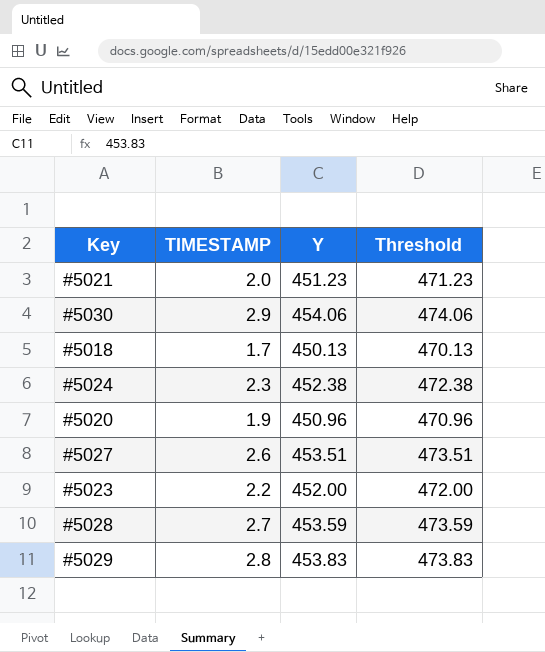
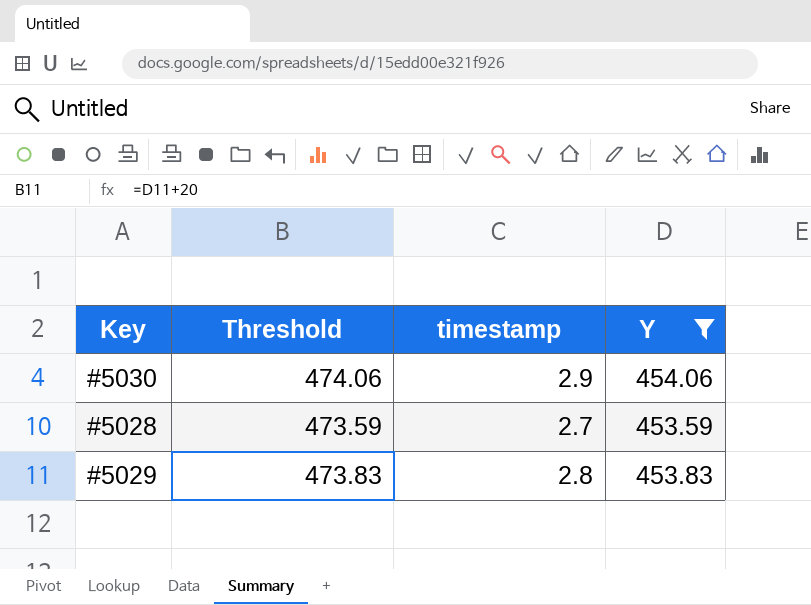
filter: none -> Y >= 453.59
column Threshold | position: 4 -> 2
column name: TIMESTAMP -> timestamp

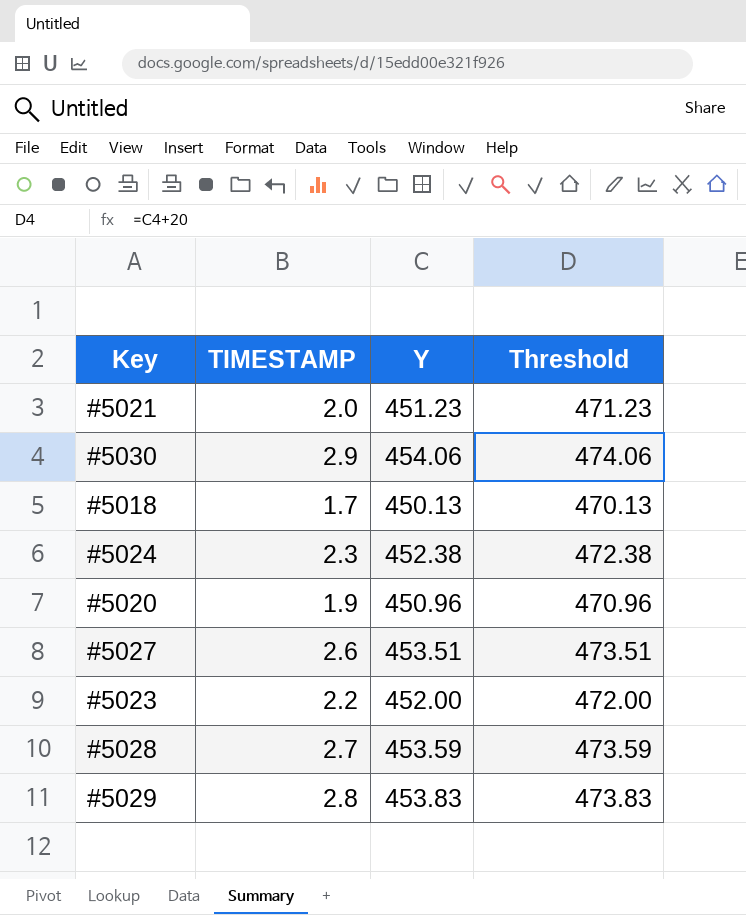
filter: Y >= 453.59 -> none
column name: timestamp -> TIMESTAMP
column Threshold | position: 2 -> 4

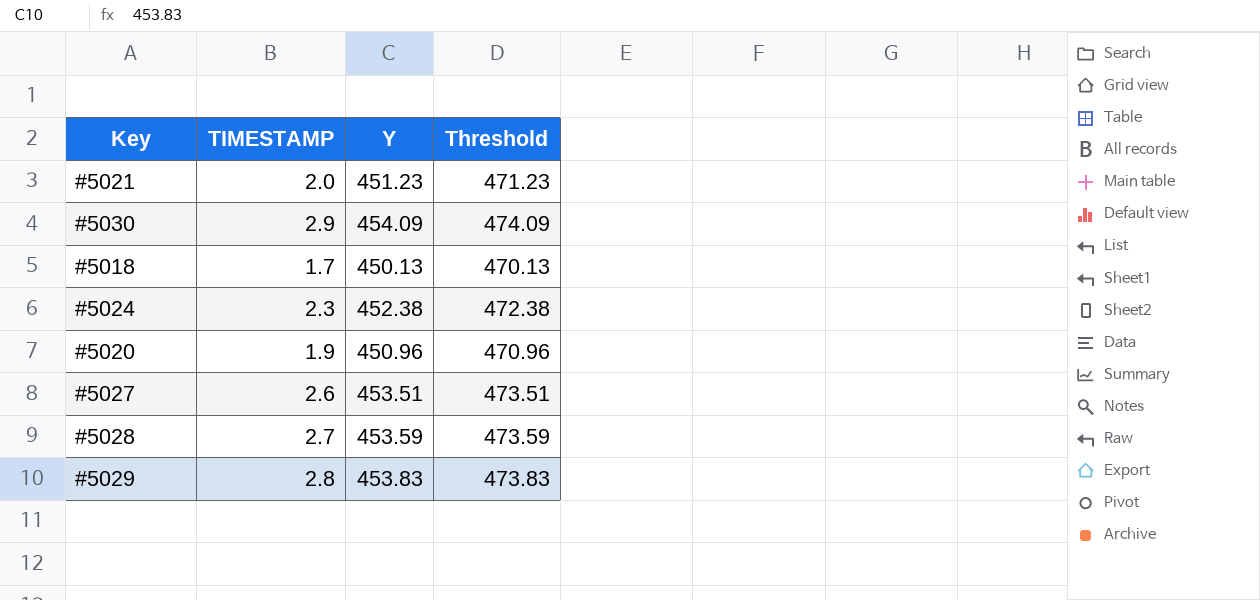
row #5023: 2.2 | 452.00 | 472.00 -> none
#5030 | Y: 454.06 -> 454.09
#5030 | Threshold: 474.06 -> 474.09

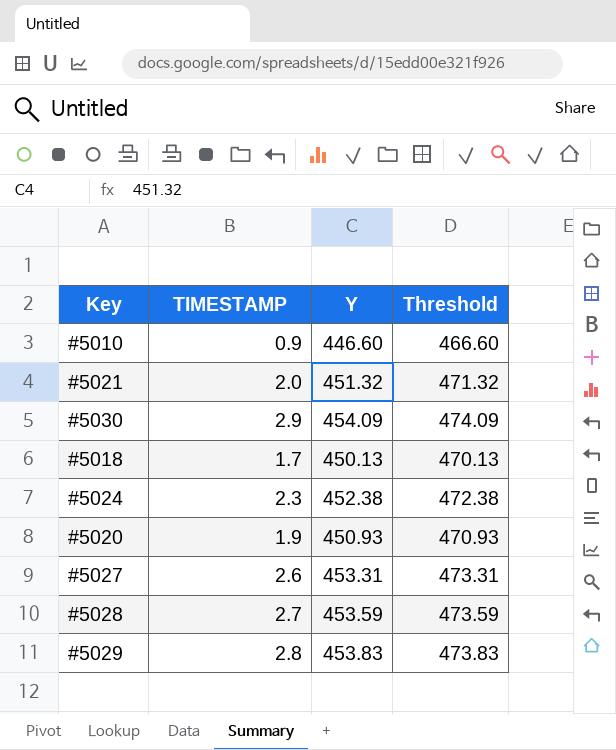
row #5010: none -> 0.9 | 446.60 | 466.60
#5021 | Y: 451.23 -> 451.32
#5021 | Threshold: 471.23 -> 471.32
#5020 | Y: 450.96 -> 450.93
#5020 | Threshold: 470.96 -> 470.93
#5027 | Y: 453.51 -> 453.31
#5027 | Threshold: 473.51 -> 473.31

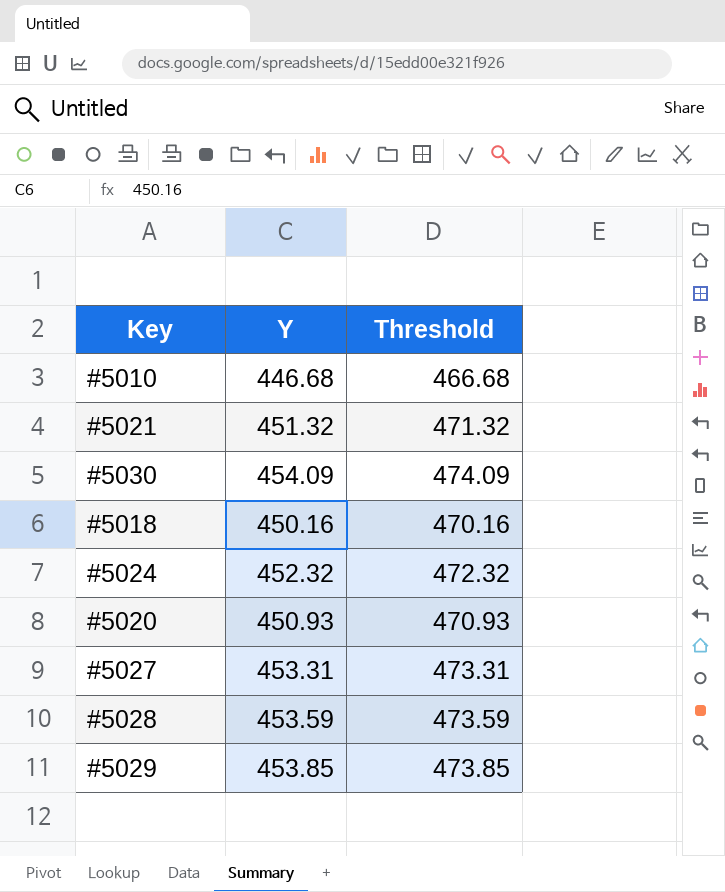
column TIMESTAMP | position: 2 -> none
#5010 | Y: 446.60 -> 446.68
#5010 | Threshold: 466.60 -> 466.68
#5018 | Y: 450.13 -> 450.16
#5018 | Threshold: 470.13 -> 470.16
#5024 | Y: 452.38 -> 452.32
#5024 | Threshold: 472.38 -> 472.32
#5029 | Y: 453.83 -> 453.85
#5029 | Threshold: 473.83 -> 473.85

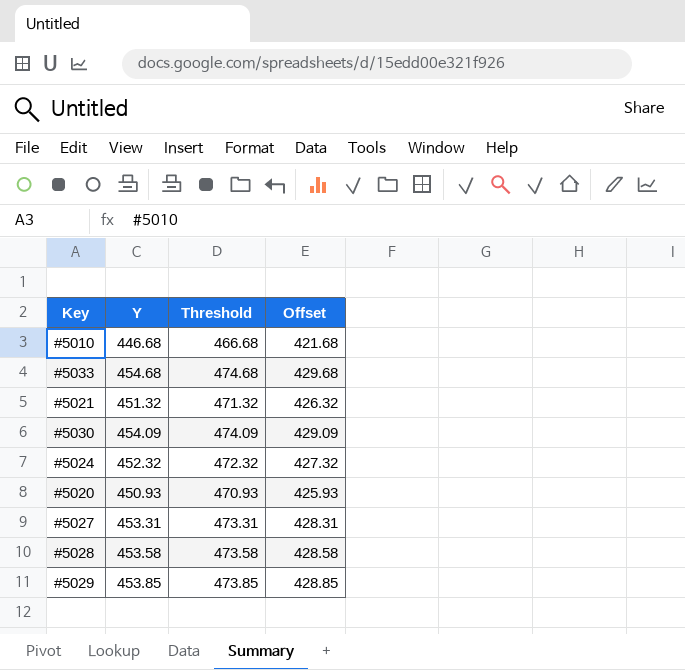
column Offset | formula: none -> [Y] - 25
row #5018: 450.16 | 470.16 -> none
row #5033: none -> 454.68 | 474.68 | 429.68
#5028 | Y: 453.59 -> 453.58
#5028 | Threshold: 473.59 -> 473.58

